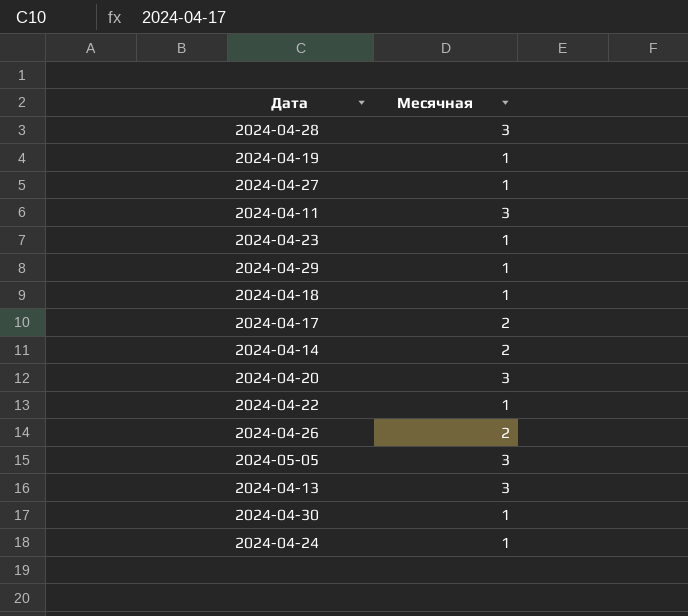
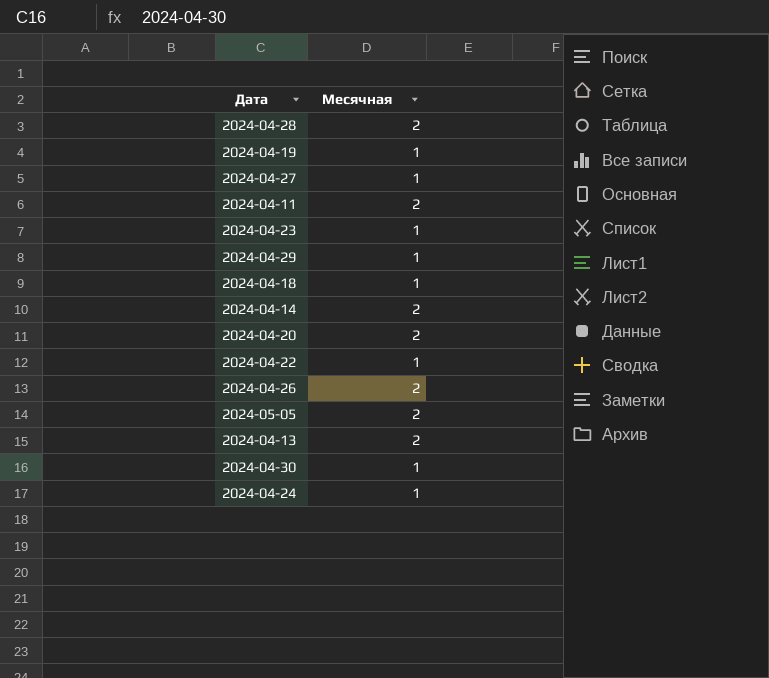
row 2024-04-17: 2 -> none
2024-04-28 | Месячная: 3 -> 2
2024-04-11 | Месячная: 3 -> 2
2024-04-20 | Месячная: 3 -> 2
2024-05-05 | Месячная: 3 -> 2
2024-04-13 | Месячная: 3 -> 2

